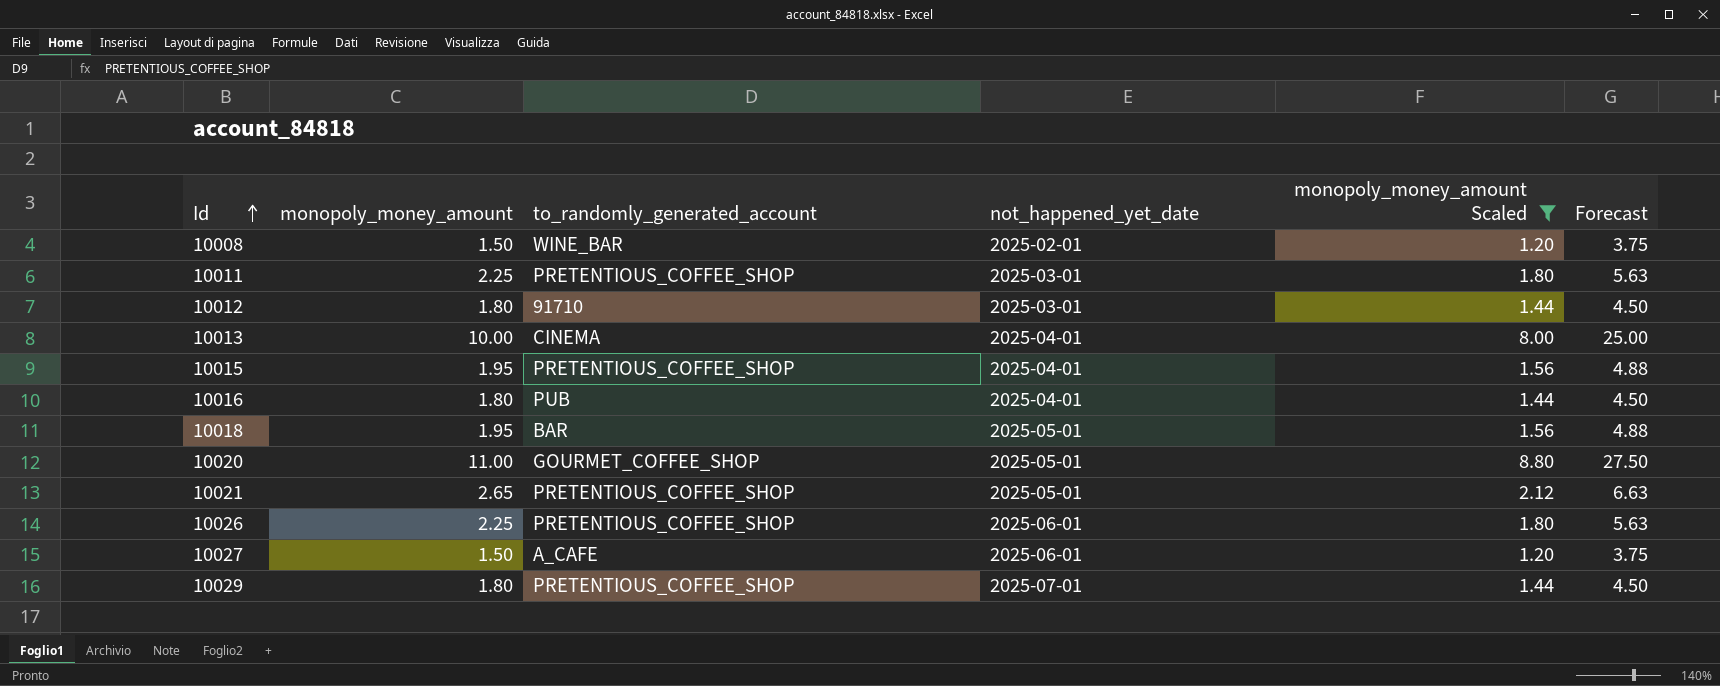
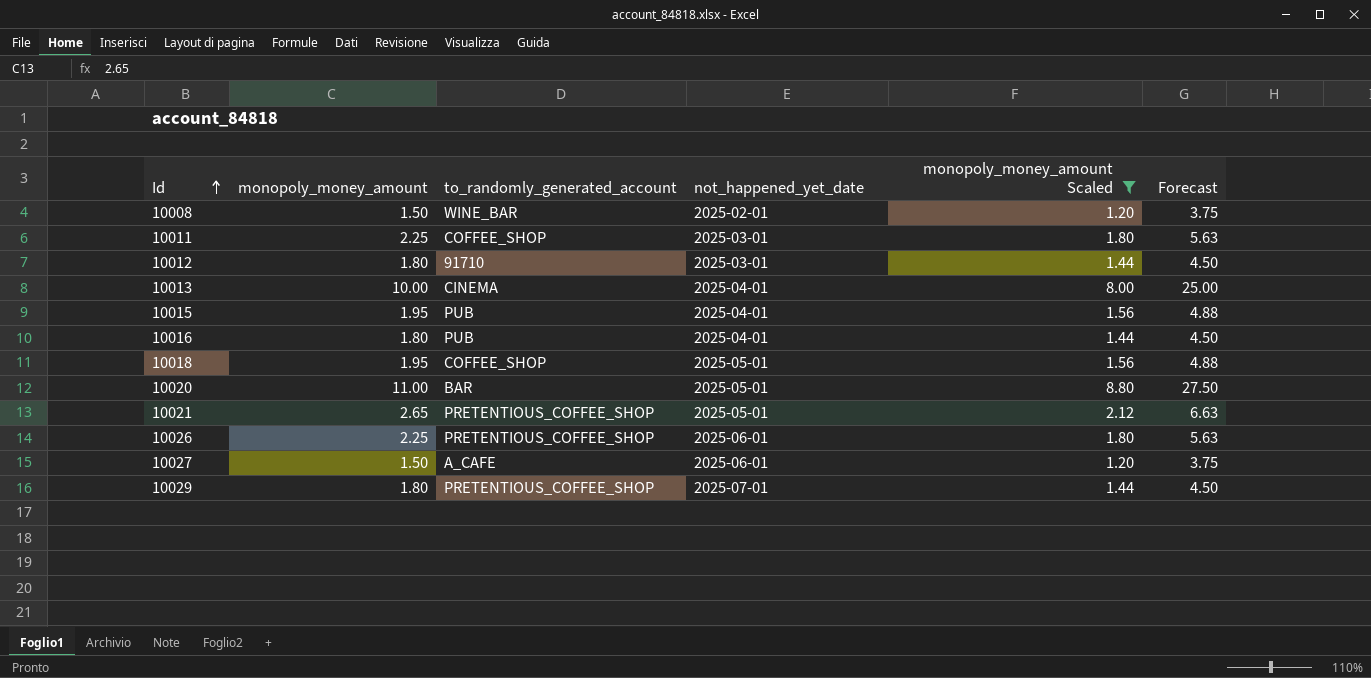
10011 | to_randomly_generated_account: PRETENTIOUS_COFFEE_SHOP -> COFFEE_SHOP
10015 | to_randomly_generated_account: PRETENTIOUS_COFFEE_SHOP -> PUB
10018 | to_randomly_generated_account: BAR -> COFFEE_SHOP
10020 | to_randomly_generated_account: GOURMET_COFFEE_SHOP -> BAR

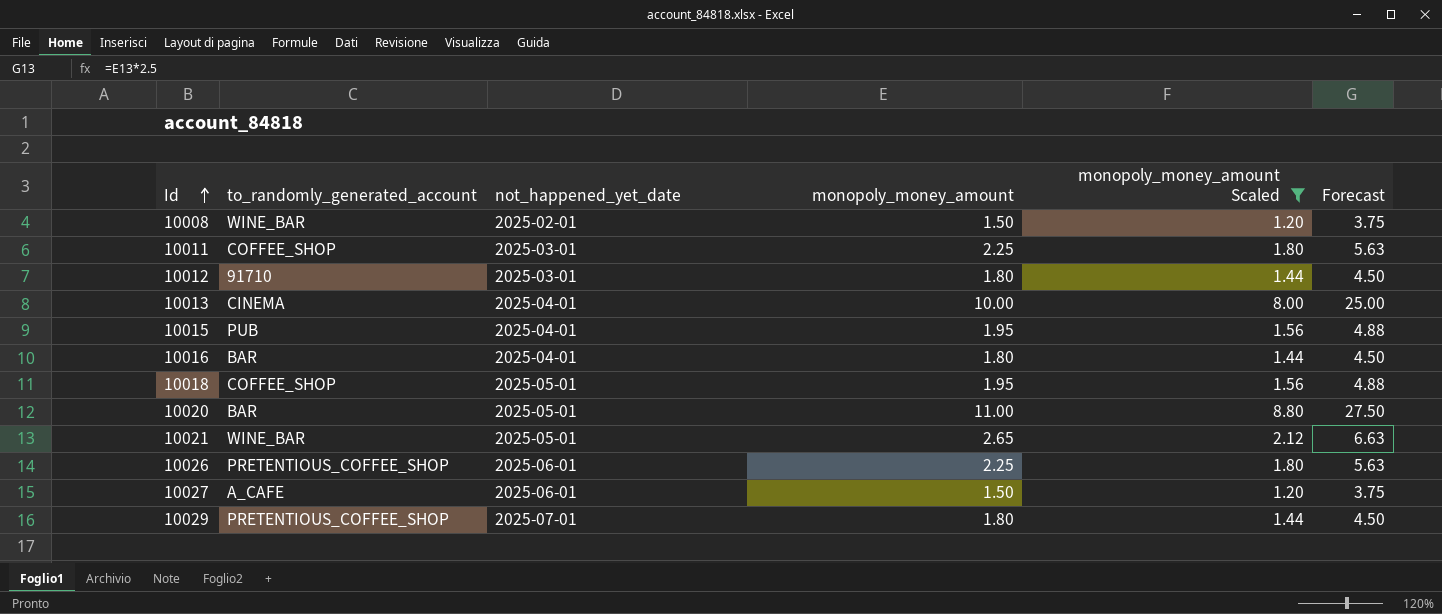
column monopoly_money_amount | position: 2 -> 4
10016 | to_randomly_generated_account: PUB -> BAR
10021 | to_randomly_generated_account: PRETENTIOUS_COFFEE_SHOP -> WINE_BAR

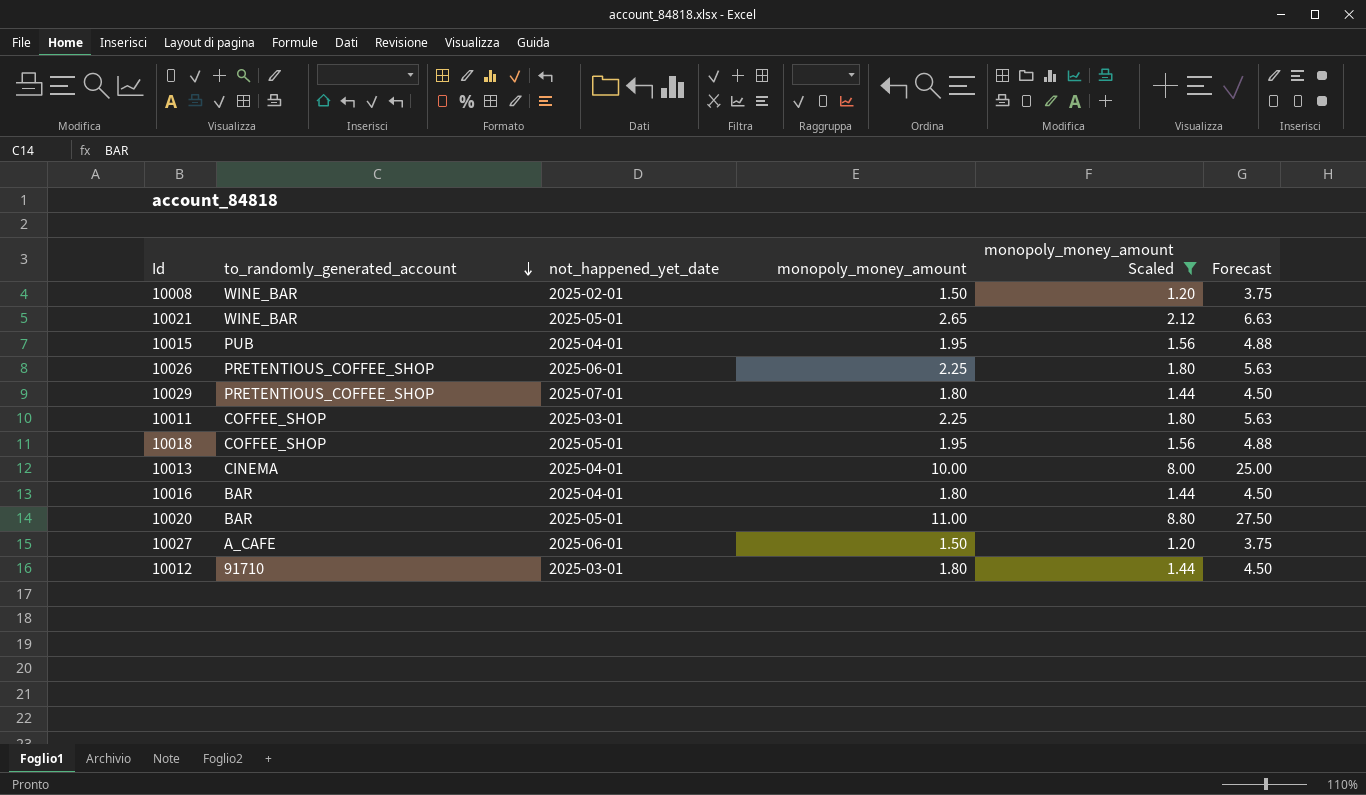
row order: Id ascending -> to_randomly_generated_account descending

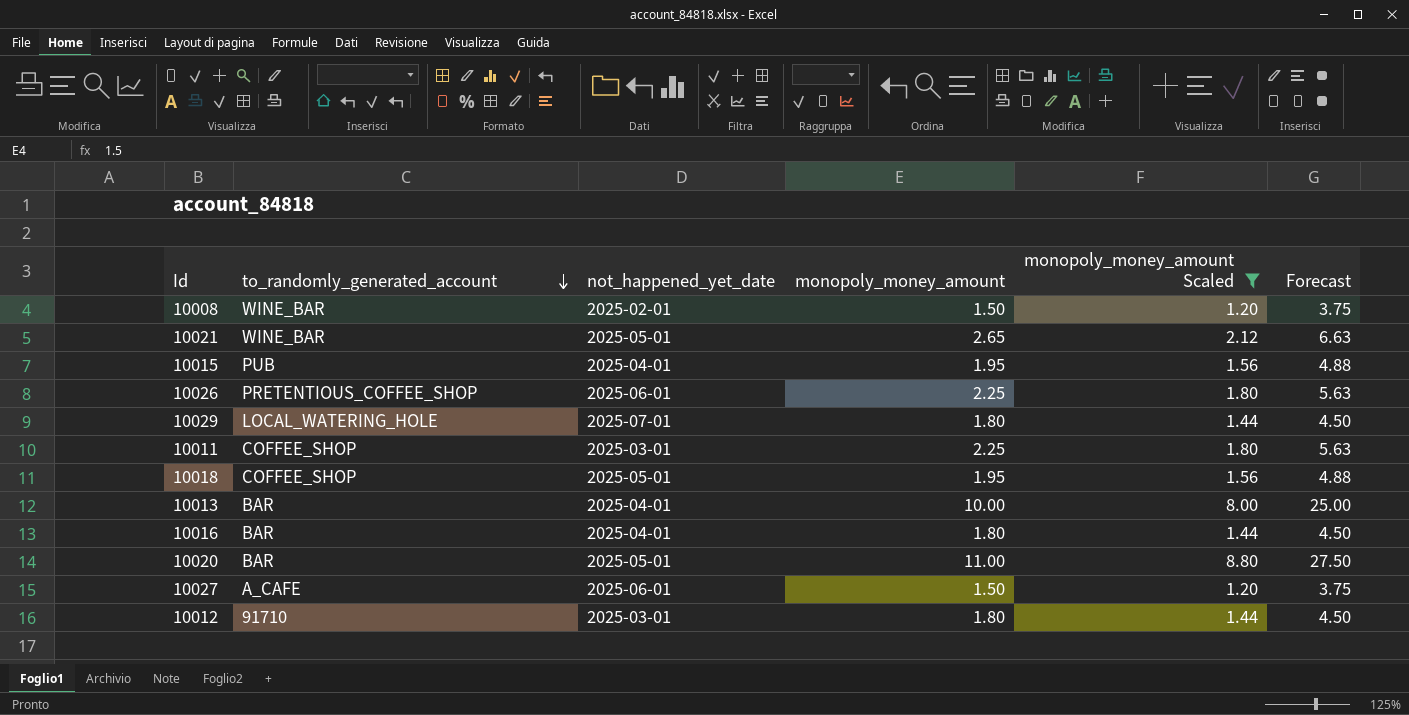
10029 | to_randomly_generated_account: PRETENTIOUS_COFFEE_SHOP -> LOCAL_WATERING_HOLE
10013 | to_randomly_generated_account: CINEMA -> BAR

